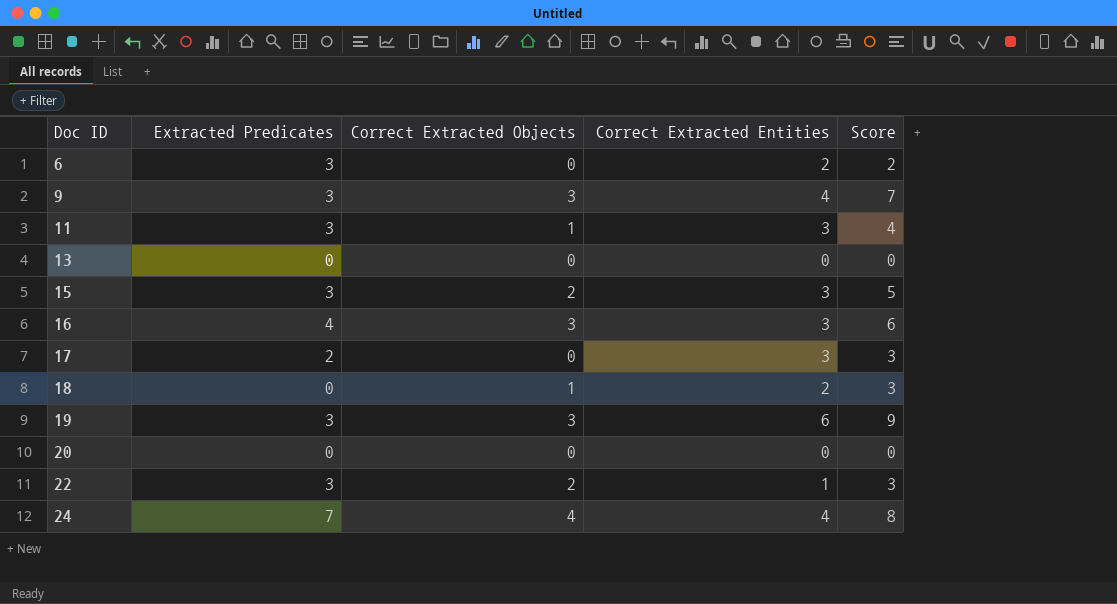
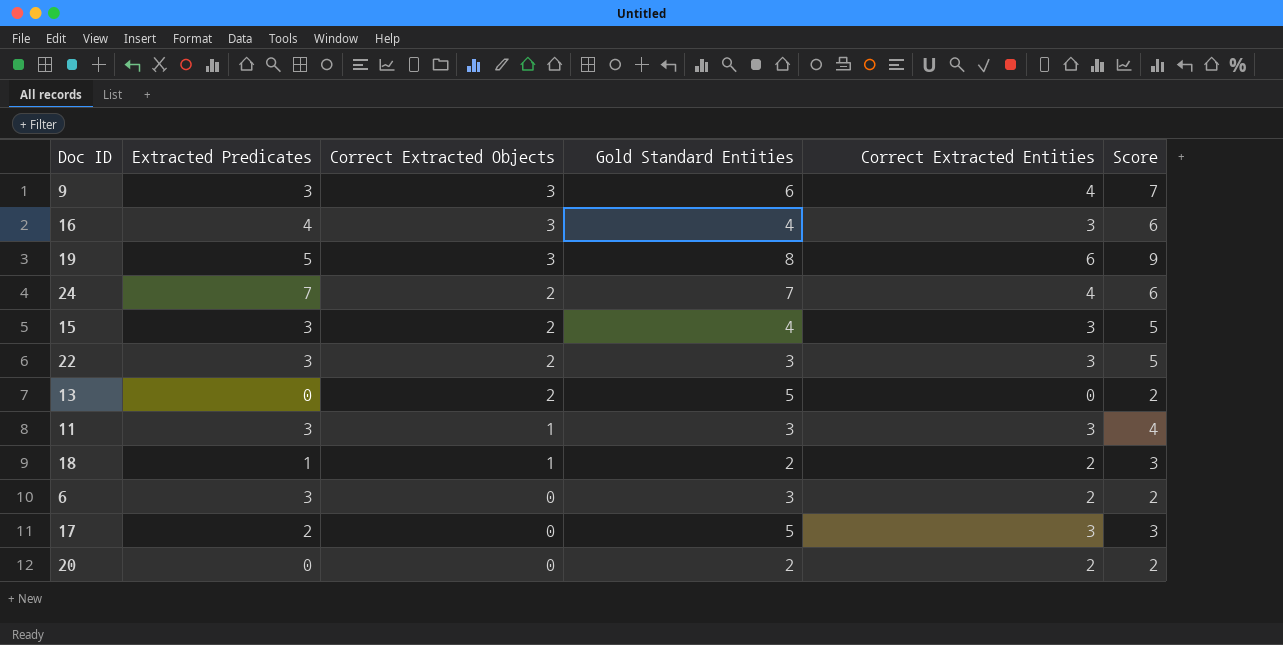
row order: Doc ID ascending -> Correct Extracted Objects descending
column Gold Standard Entities | position: none -> 4
19 | Extracted Predicates: 3 -> 5
24 | Correct Extracted Objects: 4 -> 2
24 | Score: 8 -> 6
22 | Correct Extracted Entities: 1 -> 3
22 | Score: 3 -> 5
13 | Correct Extracted Objects: 0 -> 2
13 | Score: 0 -> 2
18 | Extracted Predicates: 0 -> 1
20 | Correct Extracted Entities: 0 -> 2
20 | Score: 0 -> 2

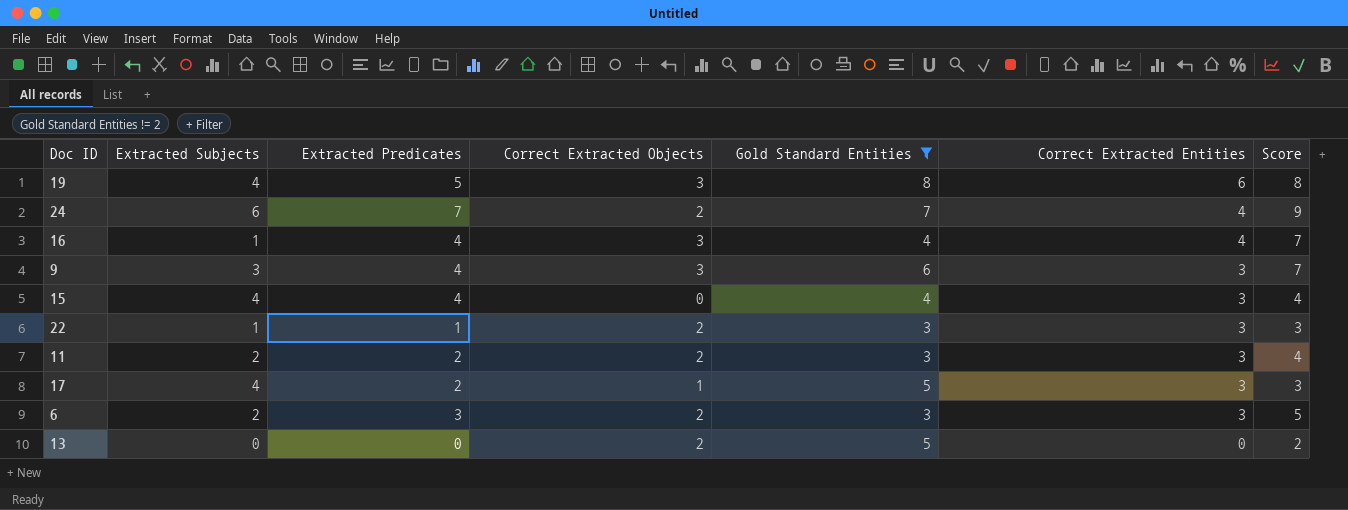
filter: none -> Gold Standard Entities != 2
row order: Correct Extracted Objects descending -> Correct Extracted Entities descending
column Extracted Subjects | position: none -> 2
column Score | formula: [Correct Extracted Objects] + [Correct Extracted Entities] -> [Extracted Predicates] + [Correct Extracted Objects]
16 | Correct Extracted Entities: 3 -> 4
9 | Extracted Predicates: 3 -> 4
9 | Correct Extracted Entities: 4 -> 3
15 | Extracted Predicates: 3 -> 4
15 | Correct Extracted Objects: 2 -> 0
22 | Extracted Predicates: 3 -> 1
11 | Extracted Predicates: 3 -> 2
11 | Correct Extracted Objects: 1 -> 2
17 | Correct Extracted Objects: 0 -> 1
6 | Correct Extracted Objects: 0 -> 2
6 | Correct Extracted Entities: 2 -> 3

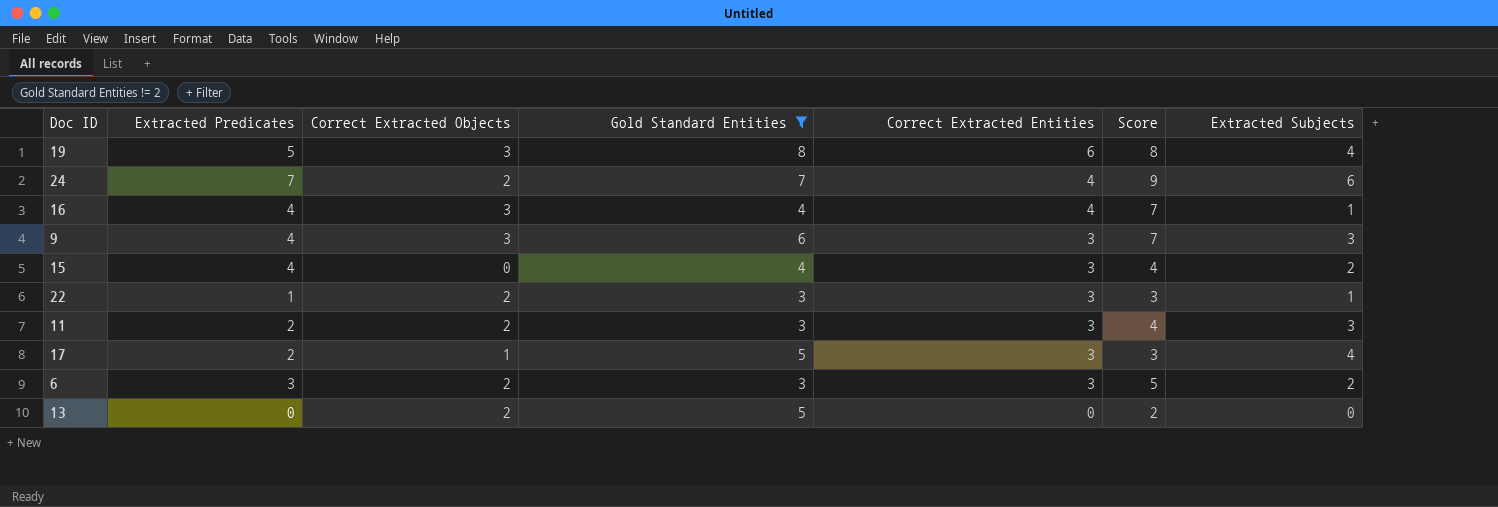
column Extracted Subjects | position: 2 -> 7
15 | Extracted Subjects: 4 -> 2
11 | Extracted Subjects: 2 -> 3

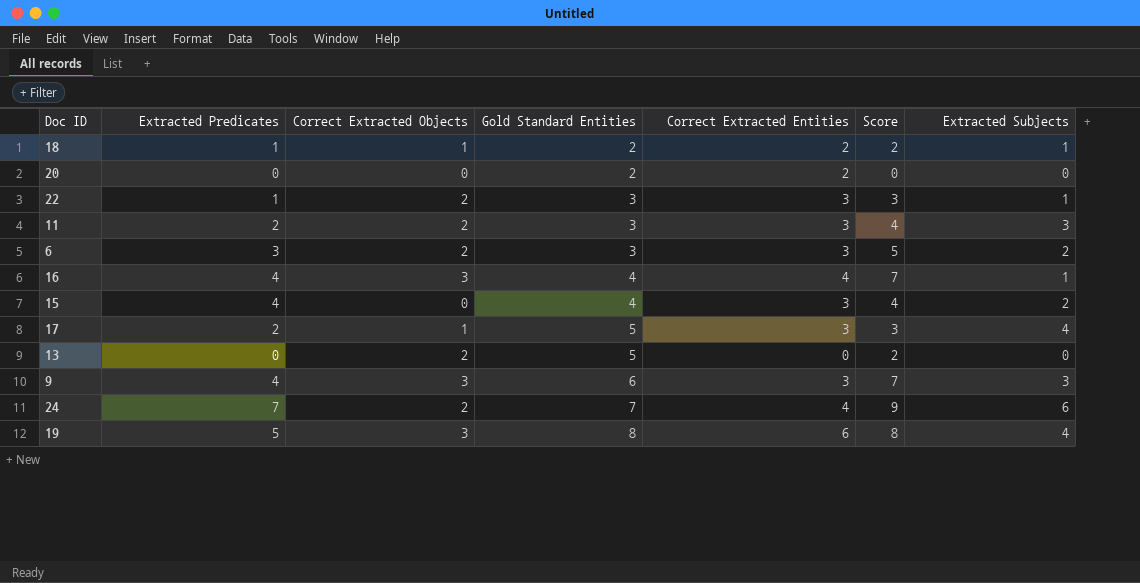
filter: Gold Standard Entities != 2 -> none
row order: Correct Extracted Entities descending -> Gold Standard Entities ascending

